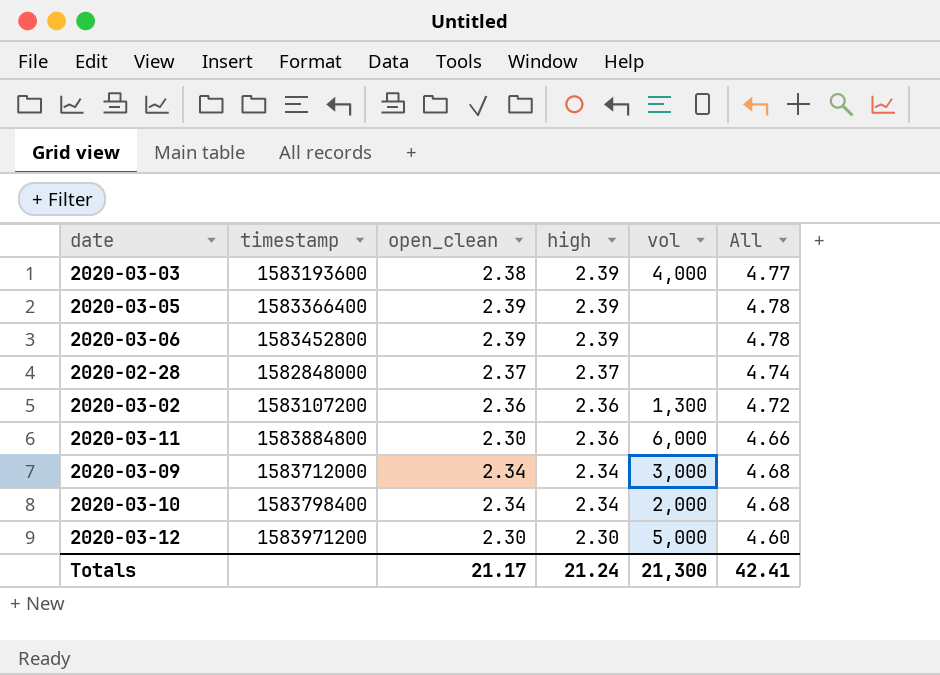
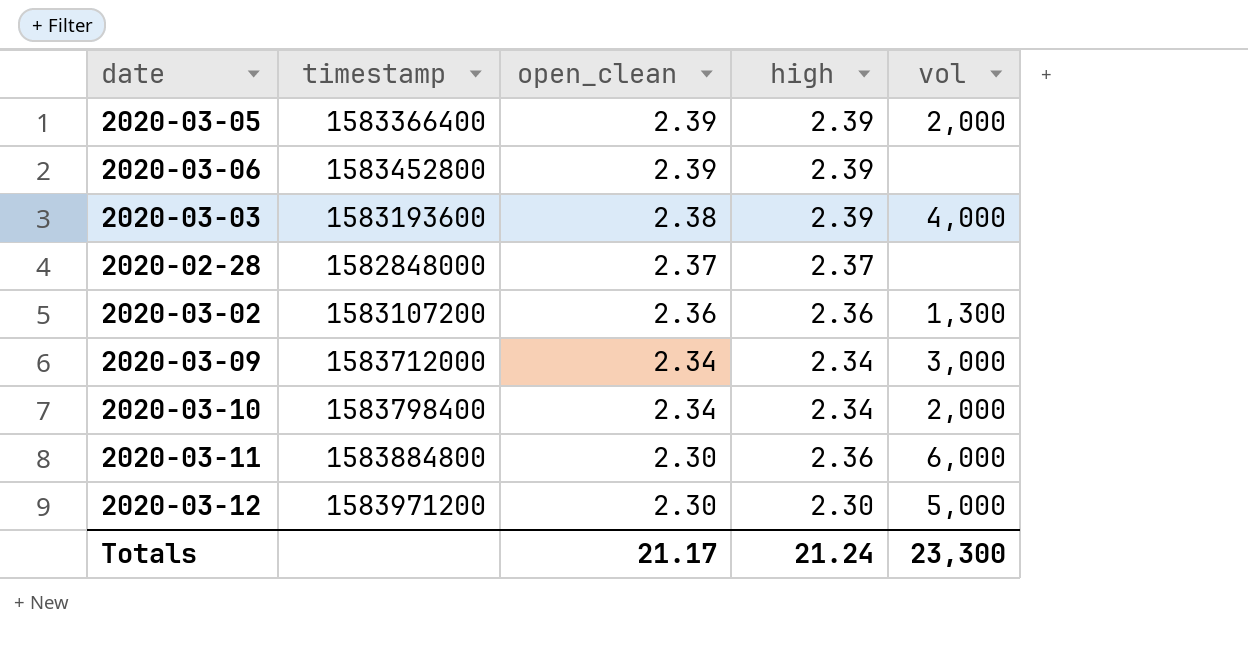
row order: high descending -> open_clean descending
column All | formula: [open_clean] + [high] -> none
2020-03-05 | vol: none -> 2,000
Totals | vol: 21,300 -> 23,300

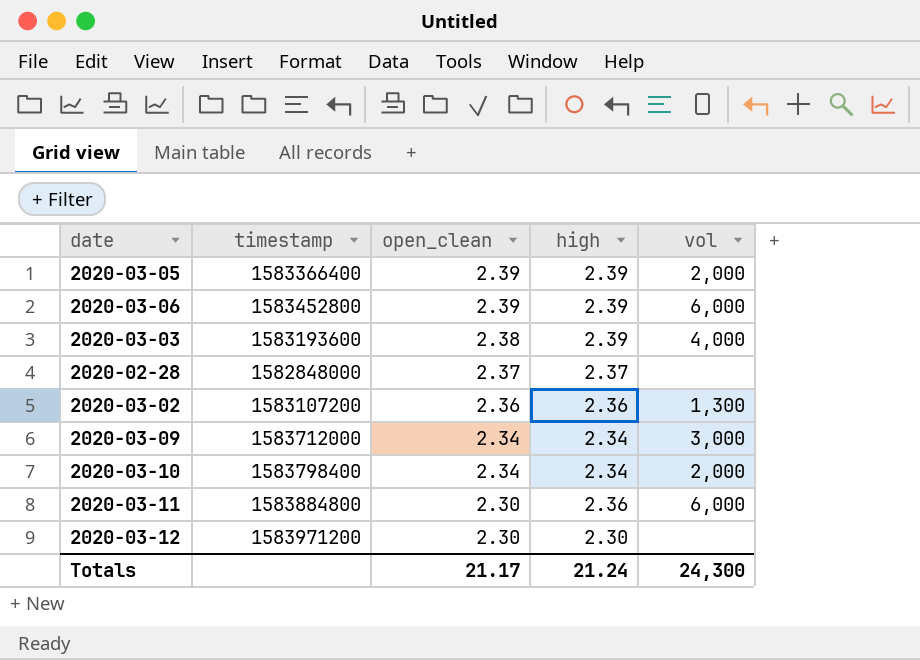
2020-03-06 | vol: none -> 6,000
2020-03-12 | vol: 5,000 -> none
Totals | vol: 23,300 -> 24,300

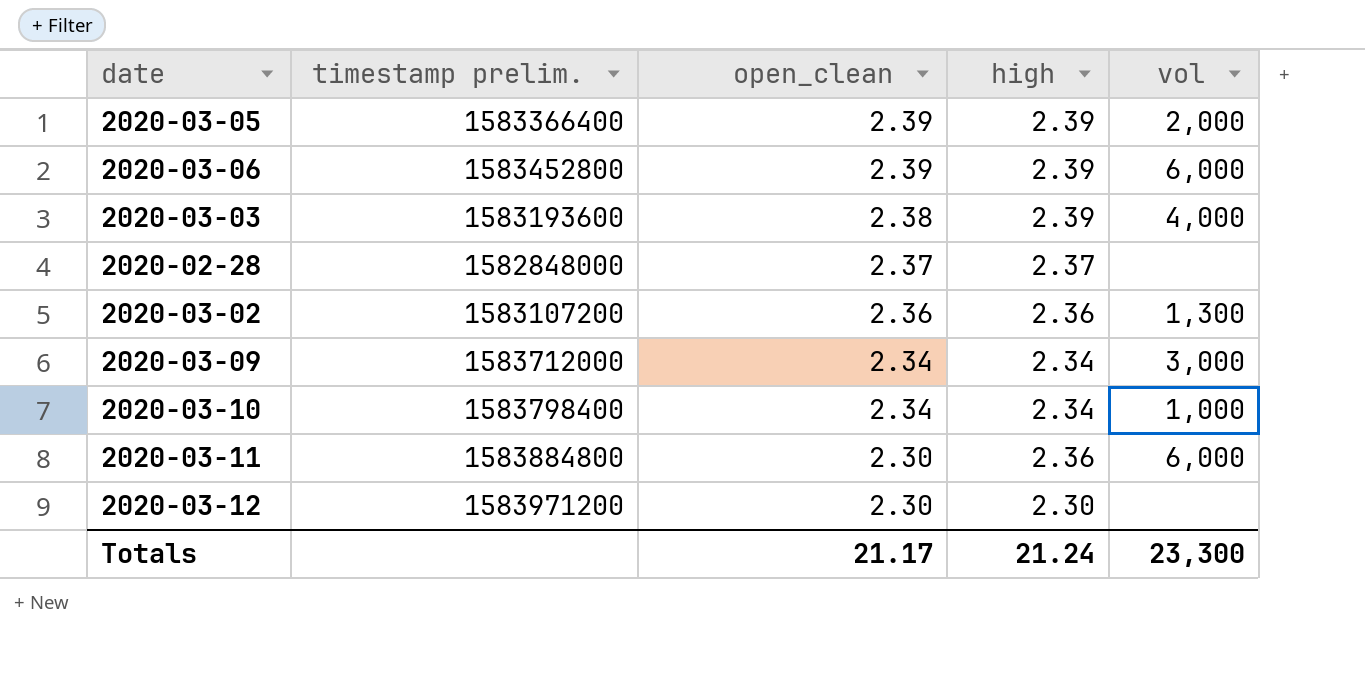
column name: timestamp -> timestamp prelim.
2020-03-10 | vol: 2,000 -> 1,000
Totals | vol: 24,300 -> 23,300

